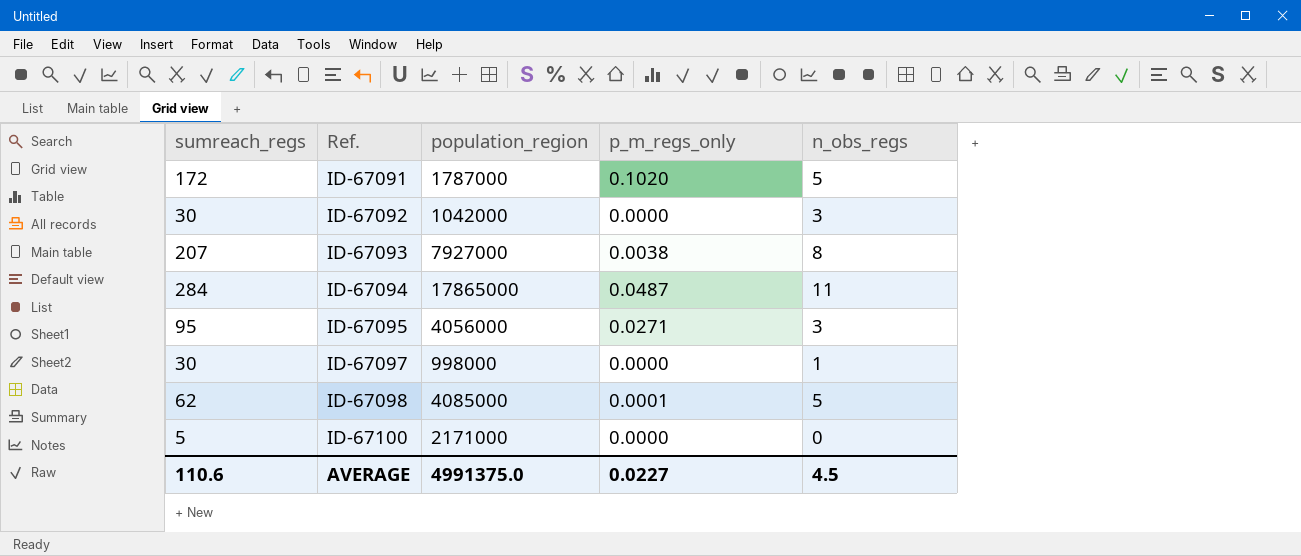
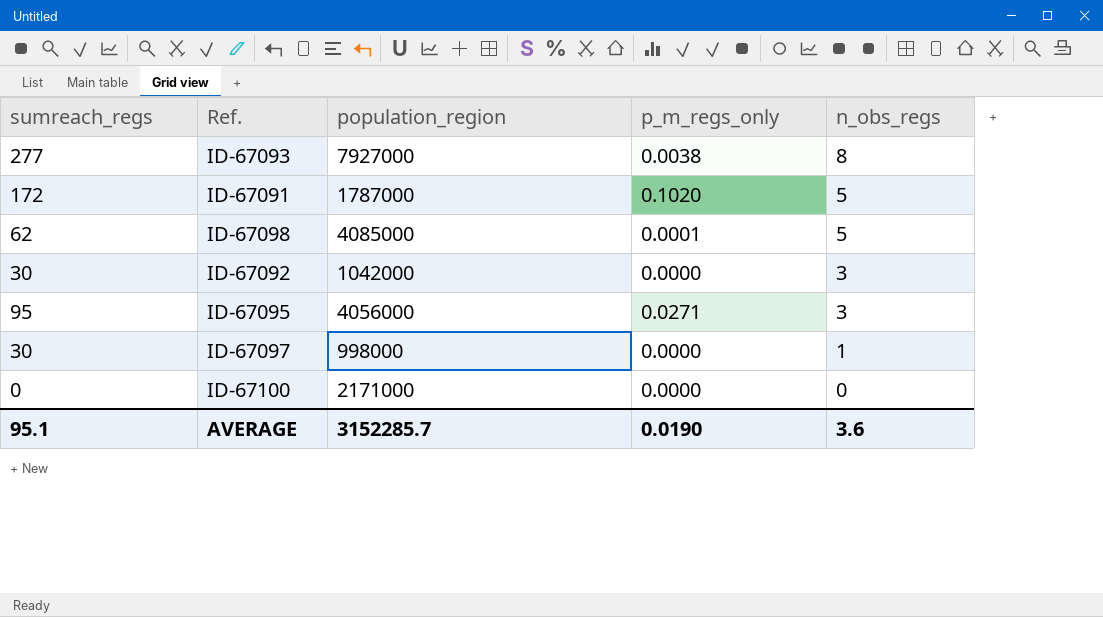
row order: Ref. ascending -> n_obs_regs descending
row ID-67094: 284 | 17865000 | 0.0487 | 11 -> none
ID-67093 | sumreach_regs: 207 -> 277
ID-67100 | sumreach_regs: 5 -> 0
AVERAGE | sumreach_regs: 110.6 -> 95.1
AVERAGE | population_region: 4991375.0 -> 3152285.7
AVERAGE | p_m_regs_only: 0.0227 -> 0.0190
AVERAGE | n_obs_regs: 4.5 -> 3.6

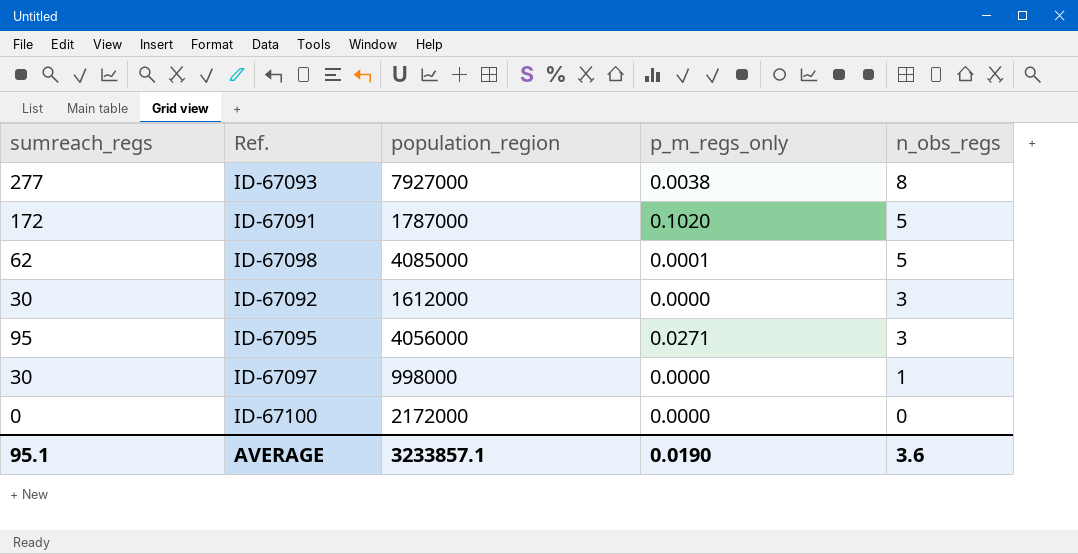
ID-67092 | population_region: 1042000 -> 1612000
ID-67100 | population_region: 2171000 -> 2172000
AVERAGE | population_region: 3152285.7 -> 3233857.1

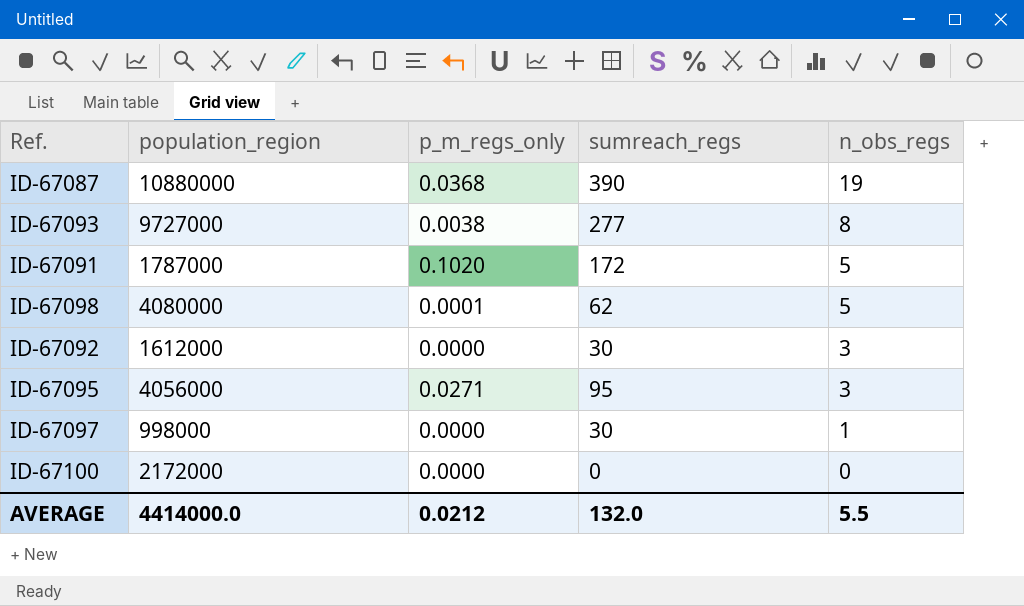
column sumreach_regs | position: 1 -> 4
row ID-67087: none -> 10880000 | 0.0368 | 390 | 19
ID-67093 | population_region: 7927000 -> 9727000
ID-67098 | population_region: 4085000 -> 4080000
AVERAGE | population_region: 3233857.1 -> 4414000.0
AVERAGE | p_m_regs_only: 0.0190 -> 0.0212
AVERAGE | sumreach_regs: 95.1 -> 132.0
AVERAGE | n_obs_regs: 3.6 -> 5.5

